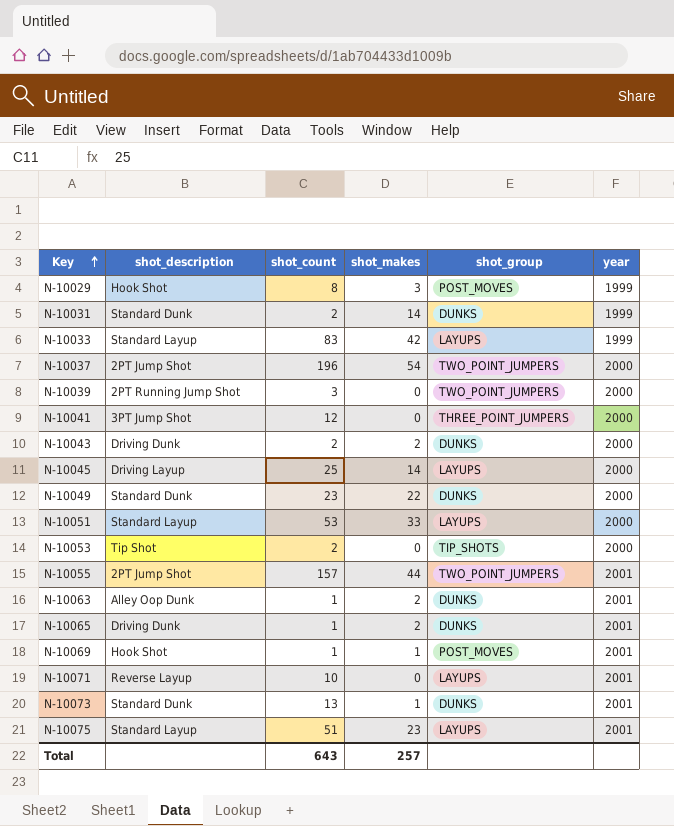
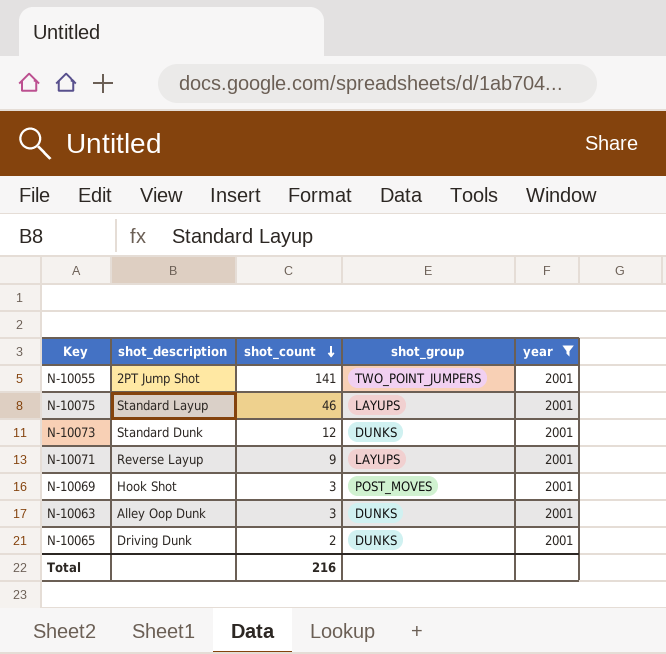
filter: none -> year = 2001
row order: Key ascending -> shot_count descending
column shot_makes | position: 4 -> none
N-10055 | shot_count: 157 -> 141
N-10075 | shot_count: 51 -> 46
N-10073 | shot_count: 13 -> 12
N-10071 | shot_count: 10 -> 9
N-10069 | shot_count: 1 -> 3
N-10063 | shot_count: 1 -> 3
N-10065 | shot_count: 1 -> 2
Total | shot_count: 643 -> 216

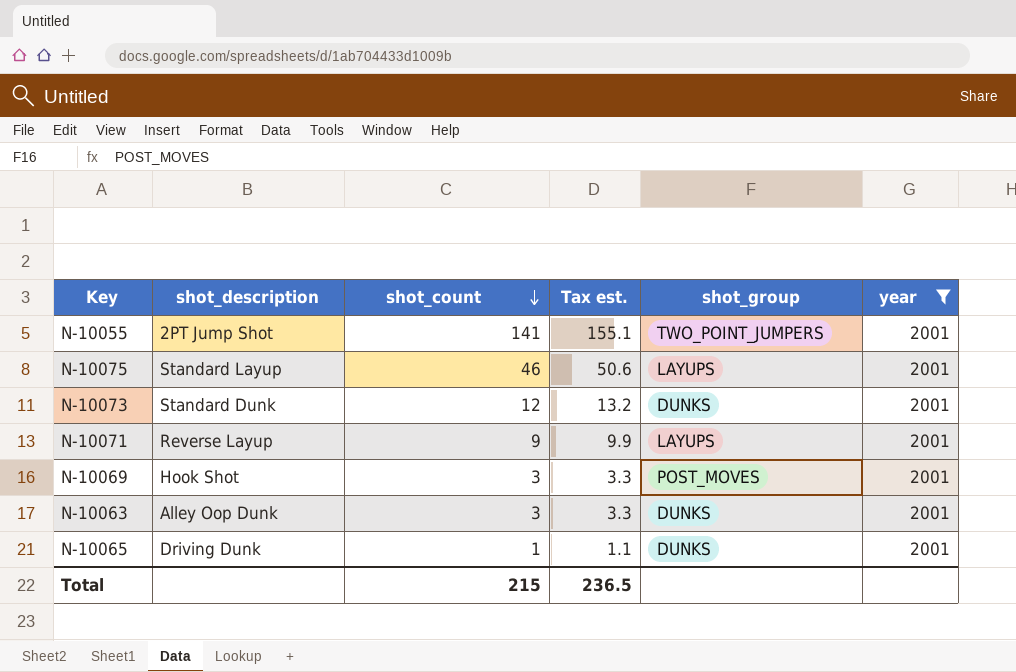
column Tax est. | formula: none -> [shot_count] * 1.1
N-10065 | shot_count: 2 -> 1
Total | shot_count: 216 -> 215

